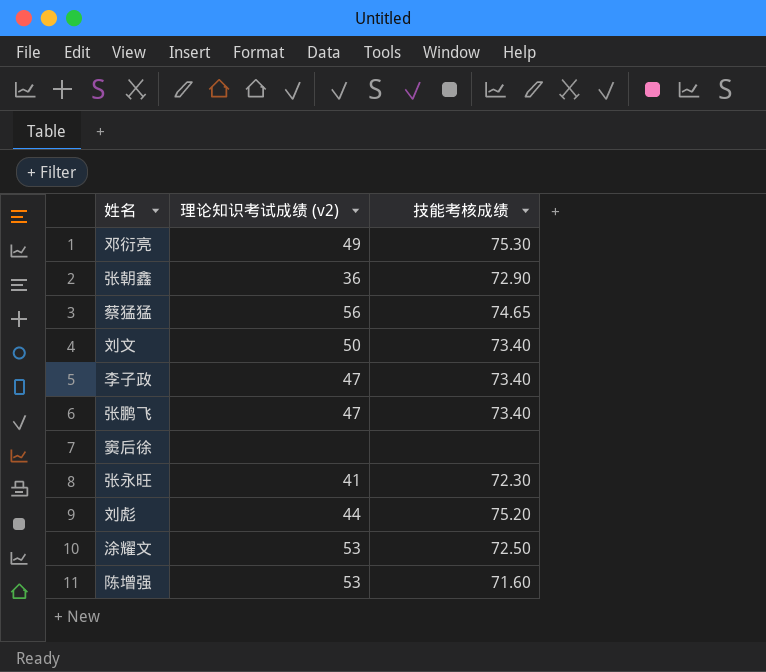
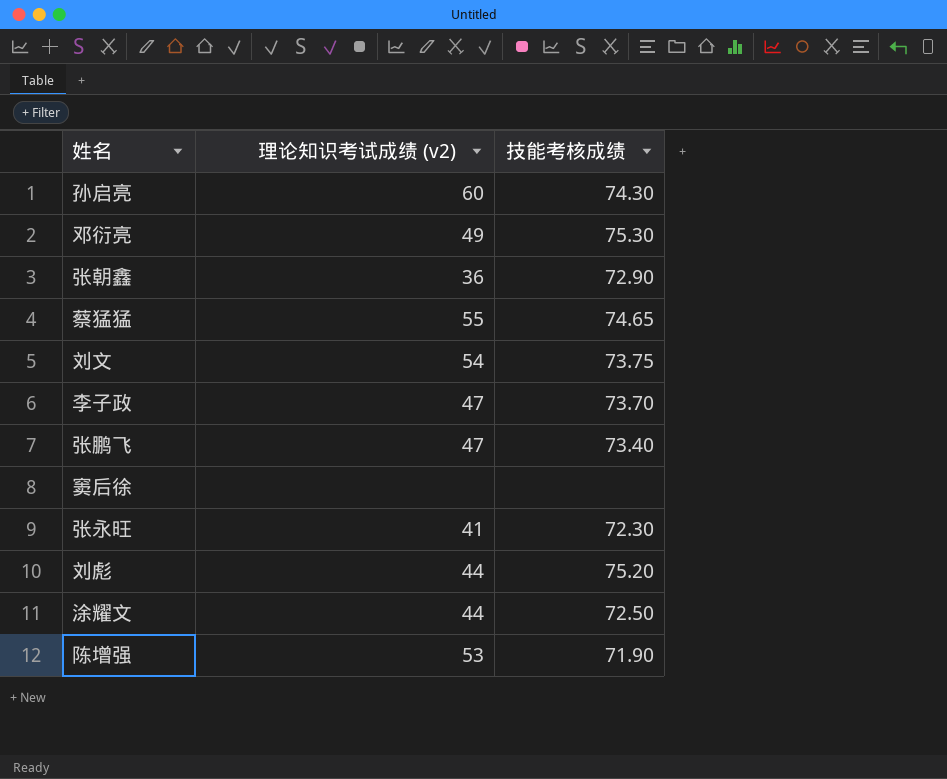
row 孙启亮: none -> 60 | 74.30
蔡猛猛 | 理论知识考试成绩 (v2): 56 -> 55
刘文 | 理论知识考试成绩 (v2): 50 -> 54
刘文 | 技能考核成绩: 73.40 -> 73.75
李子政 | 技能考核成绩: 73.40 -> 73.70
涂耀文 | 理论知识考试成绩 (v2): 53 -> 44
陈增强 | 技能考核成绩: 71.60 -> 71.90

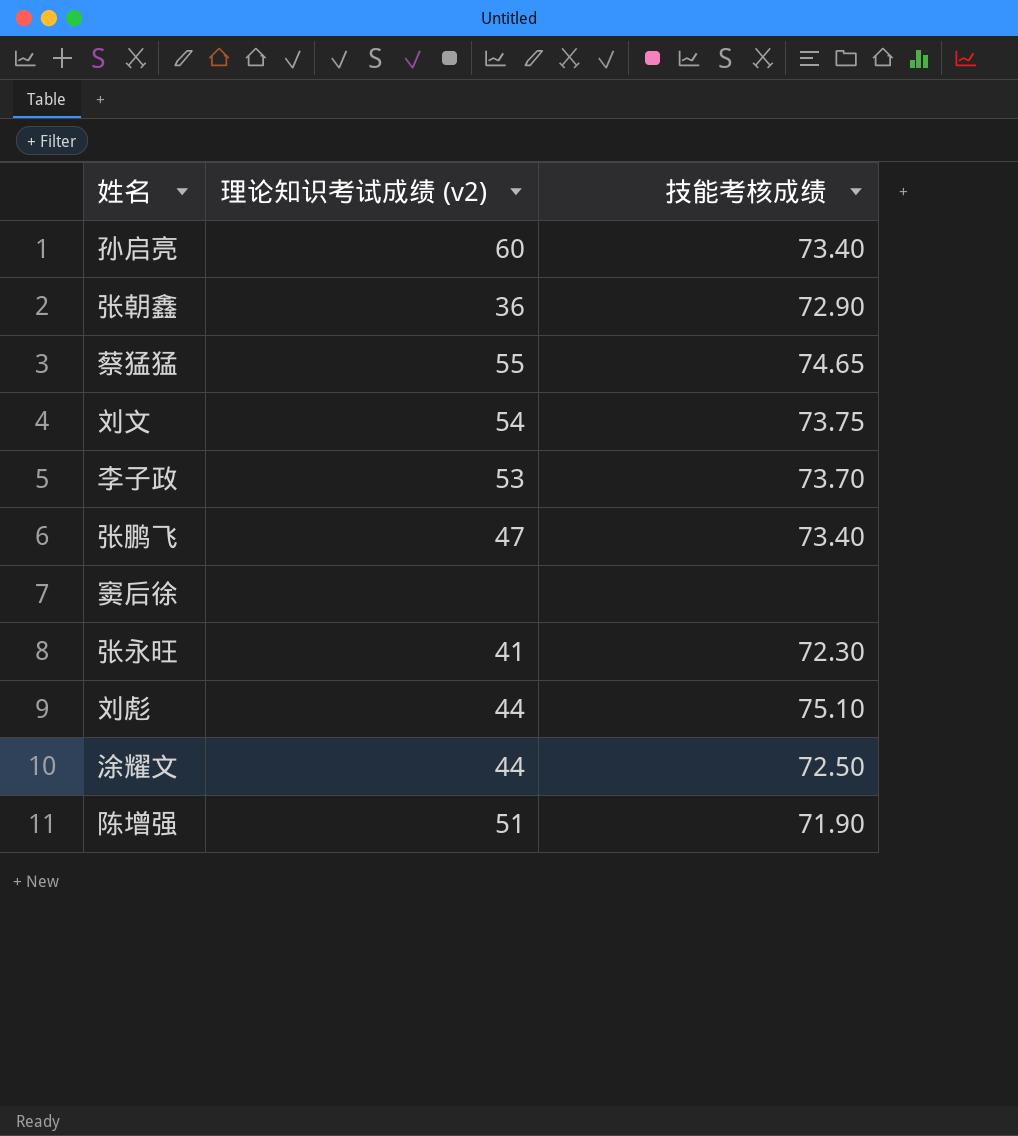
row 邓衍亮: 49 | 75.30 -> none
孙启亮 | 技能考核成绩: 74.30 -> 73.40
李子政 | 理论知识考试成绩 (v2): 47 -> 53
刘彪 | 技能考核成绩: 75.20 -> 75.10
陈增强 | 理论知识考试成绩 (v2): 53 -> 51

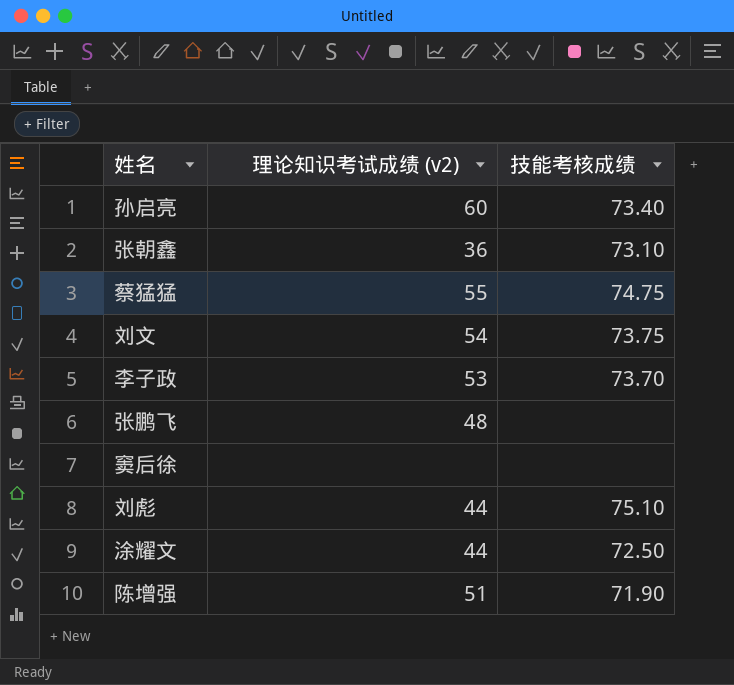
row 张永旺: 41 | 72.30 -> none
张朝鑫 | 技能考核成绩: 72.90 -> 73.10
蔡猛猛 | 技能考核成绩: 74.65 -> 74.75
张鹏飞 | 理论知识考试成绩 (v2): 47 -> 48
张鹏飞 | 技能考核成绩: 73.40 -> none

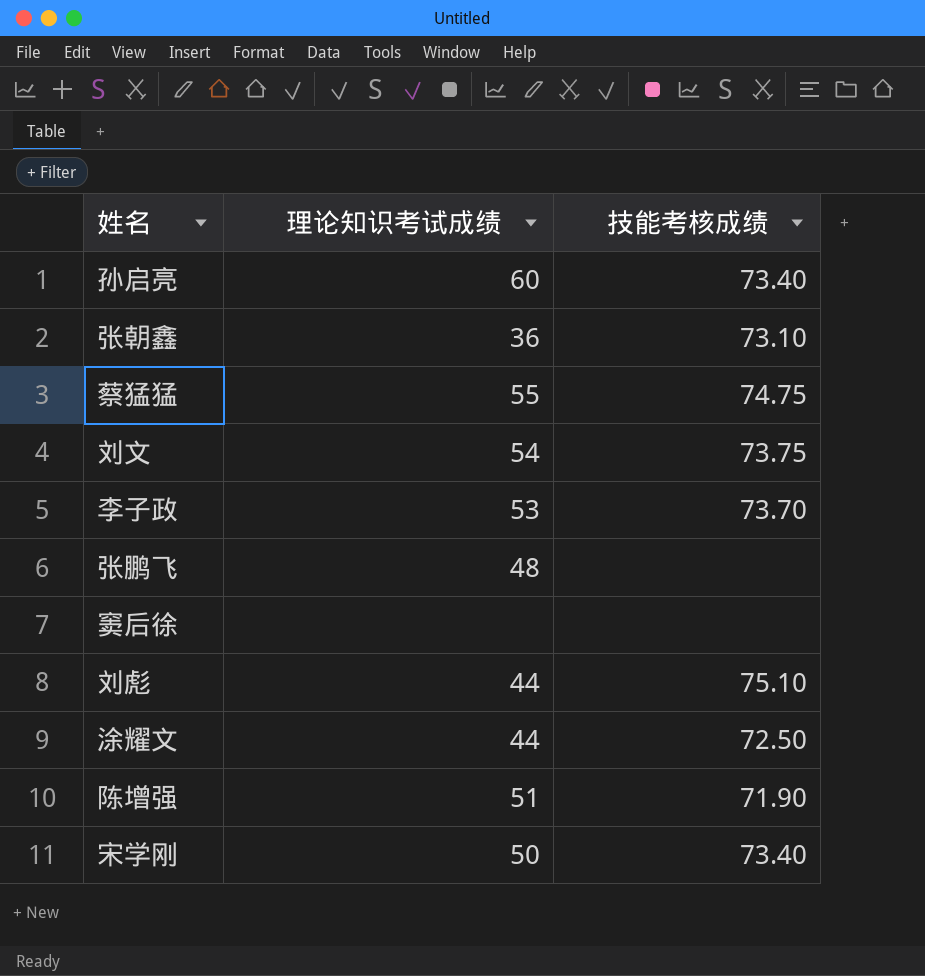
column name: 理论知识考试成绩 (v2) -> 理论知识考试成绩
row 宋学刚: none -> 50 | 73.40

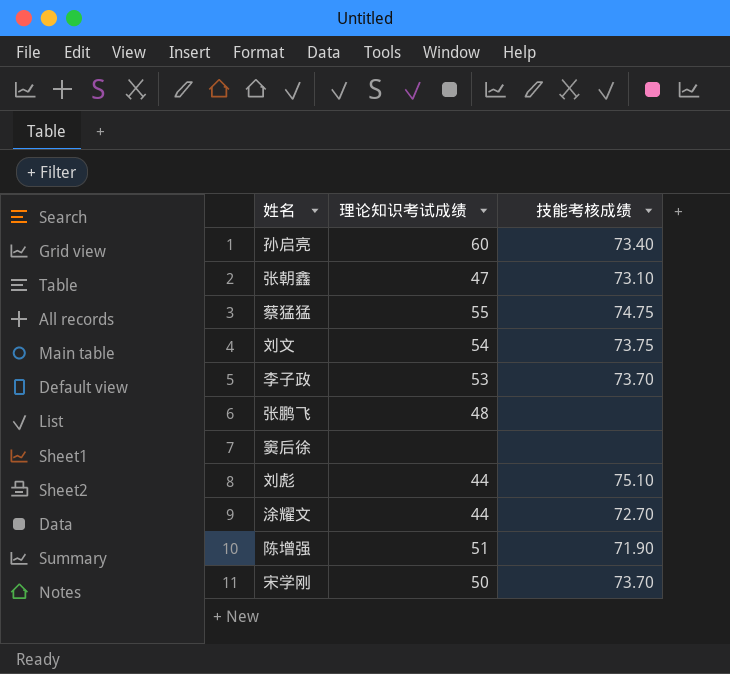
张朝鑫 | 理论知识考试成绩: 36 -> 47
涂耀文 | 技能考核成绩: 72.50 -> 72.70
宋学刚 | 技能考核成绩: 73.40 -> 73.70

